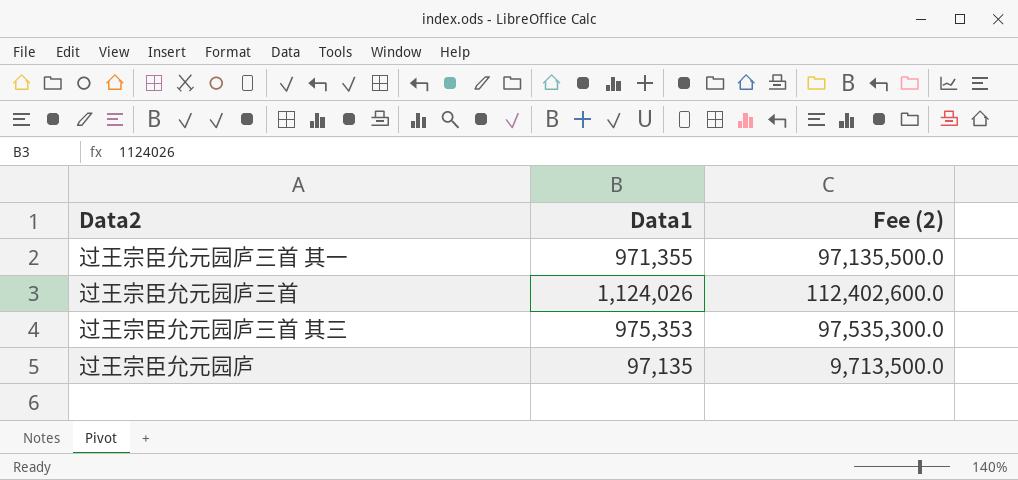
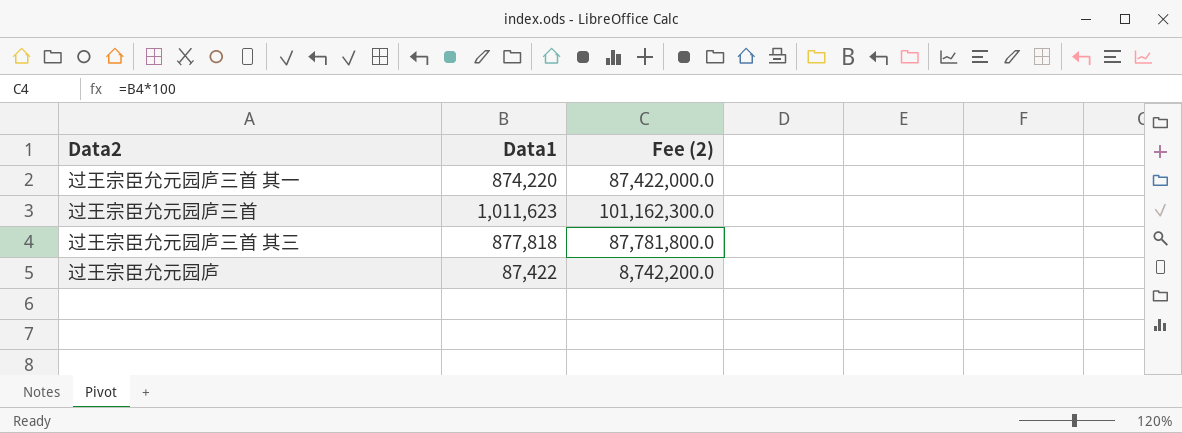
过王宗臣允元园庐三首 其一 | Data1: 971,355 -> 874,220
过王宗臣允元园庐三首 其一 | Fee (2): 97,135,500.0 -> 87,422,000.0
过王宗臣允元园庐三首 | Data1: 1,124,026 -> 1,011,623
过王宗臣允元园庐三首 | Fee (2): 112,402,600.0 -> 101,162,300.0
过王宗臣允元园庐三首 其三 | Data1: 975,353 -> 877,818
过王宗臣允元园庐三首 其三 | Fee (2): 97,535,300.0 -> 87,781,800.0
过王宗臣允元园庐 | Data1: 97,135 -> 87,422
过王宗臣允元园庐 | Fee (2): 9,713,500.0 -> 8,742,200.0

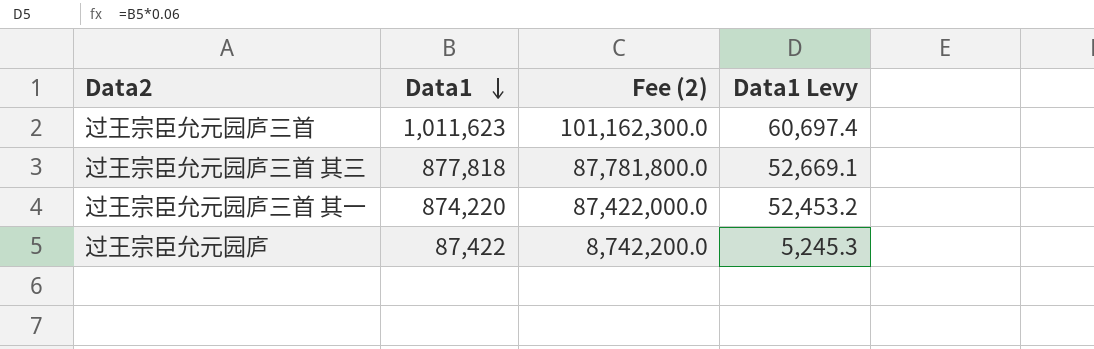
row order: none -> Data1 descending
column Data1 Levy | formula: none -> [Data1] * 0.06

